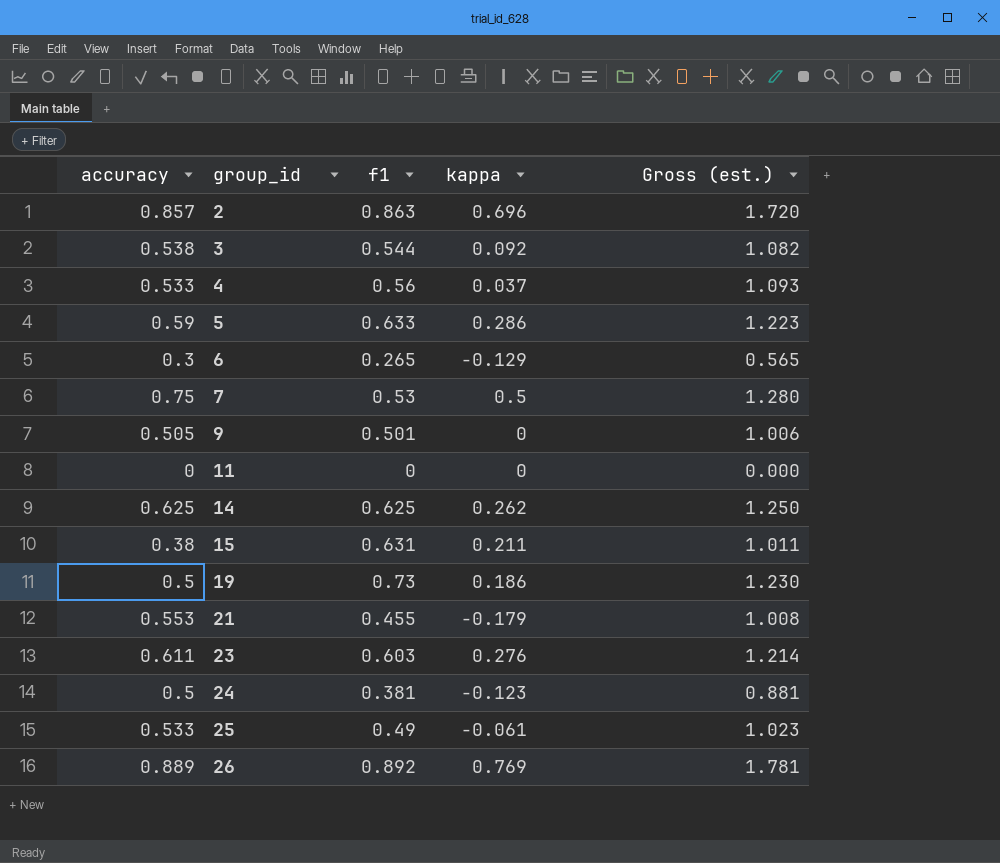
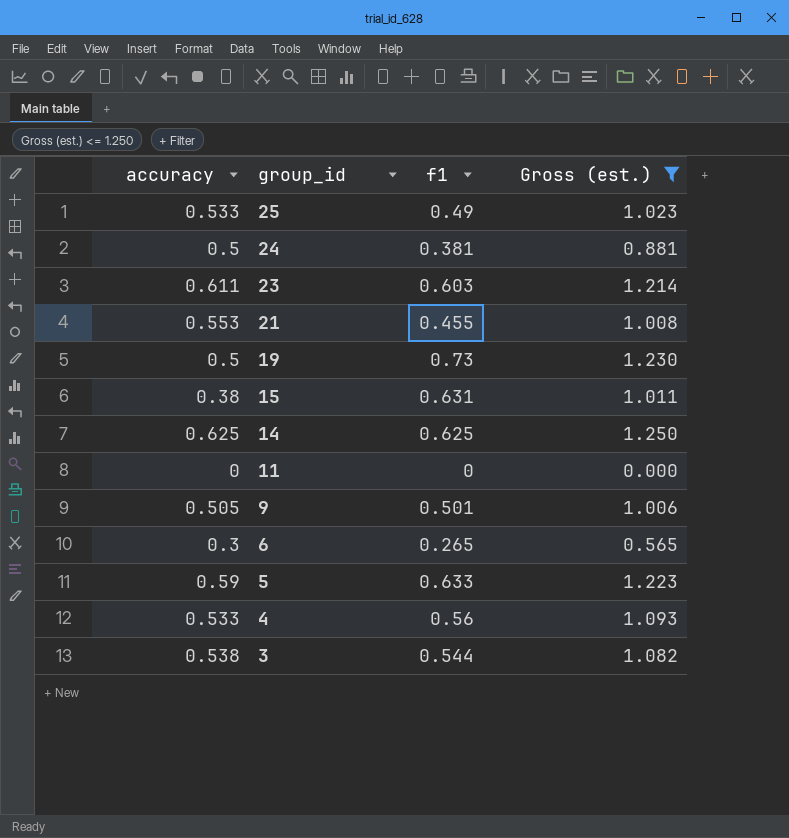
filter: none -> Gross (est.) <= 1.250
row order: group_id ascending -> group_id descending
column kappa | position: 4 -> none

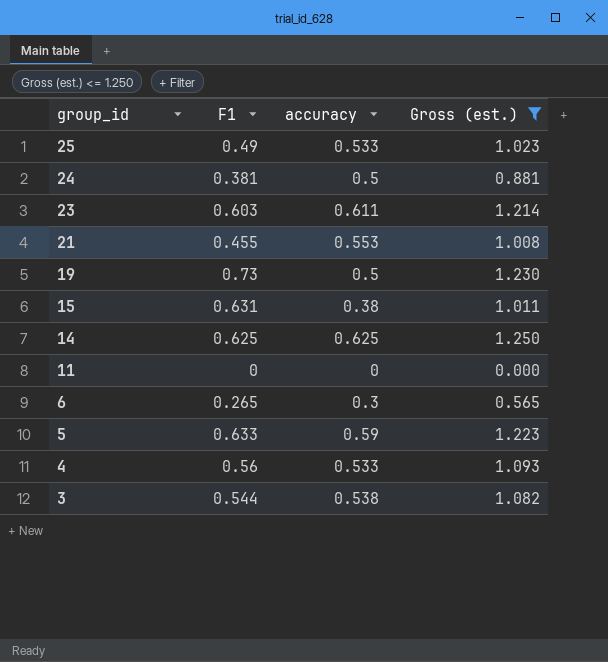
column name: f1 -> F1
column accuracy | position: 1 -> 3
row 9: 0.505 | 0.501 | 1.006 -> none

